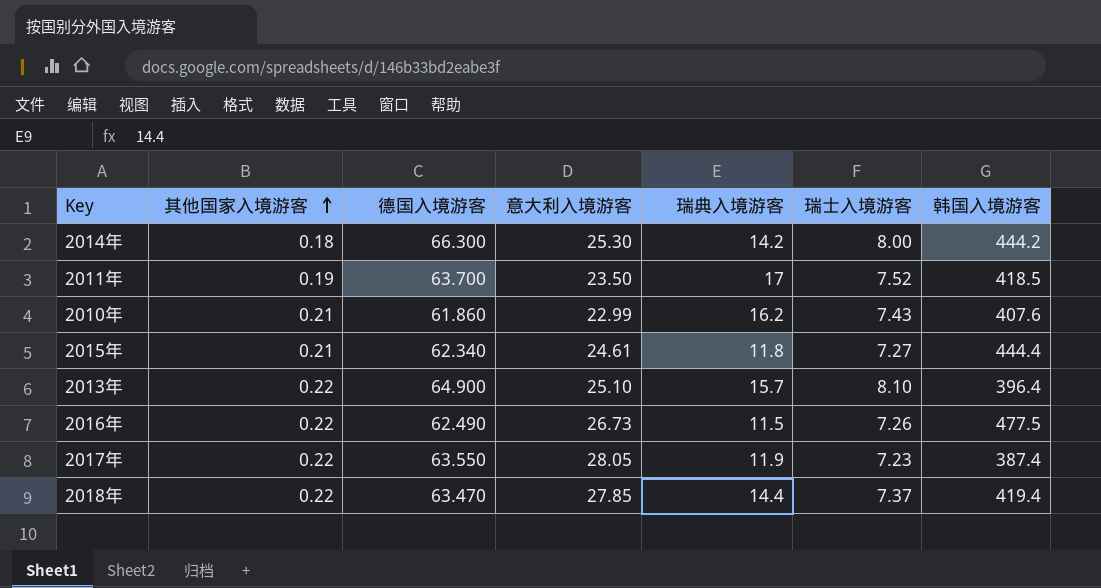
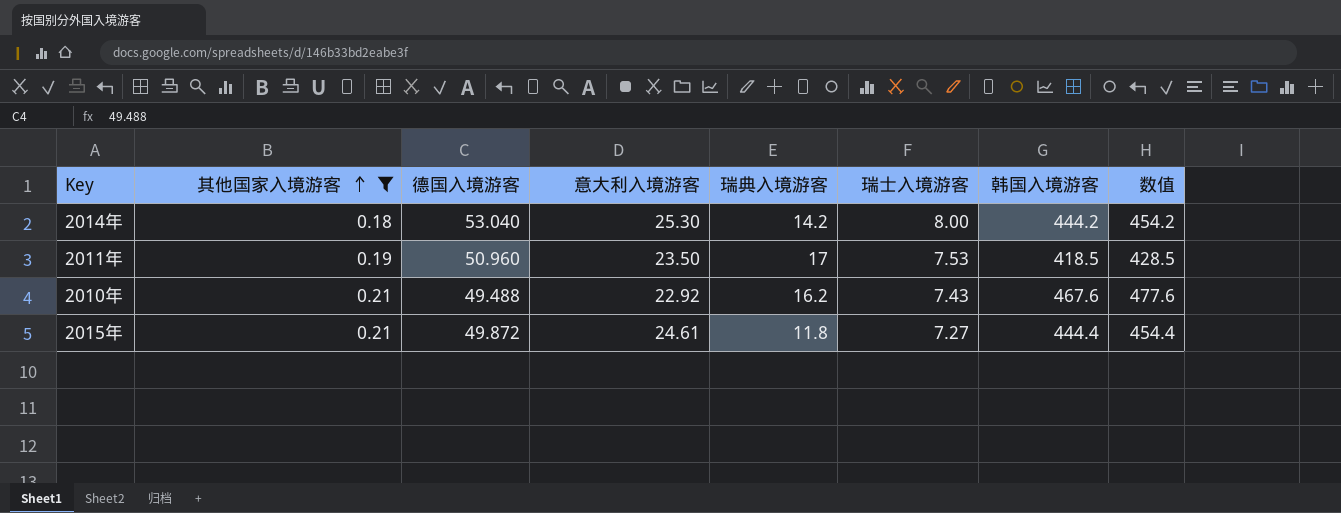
filter: none -> 其他国家入境游客 != 0.22
column 数值 | formula: none -> [韩国入境游客] + 10
2014年 | 德国入境游客: 66.300 -> 53.040
2011年 | 德国入境游客: 63.700 -> 50.960
2011年 | 瑞士入境游客: 7.52 -> 7.53
2010年 | 德国入境游客: 61.860 -> 49.488
2010年 | 意大利入境游客: 22.99 -> 22.92
2010年 | 韩国入境游客: 407.6 -> 467.6
2015年 | 德国入境游客: 62.340 -> 49.872

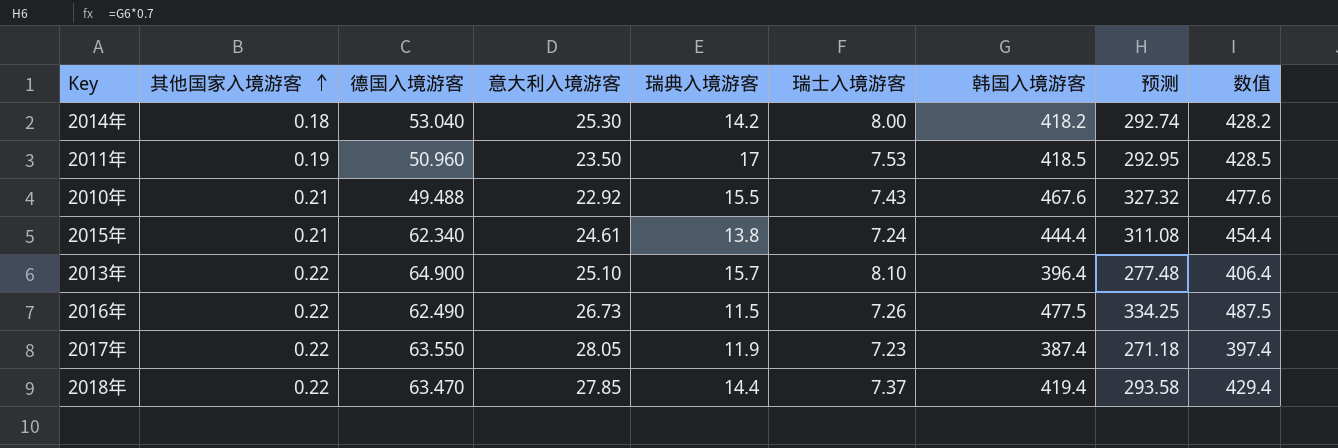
filter: 其他国家入境游客 != 0.22 -> none
column 预测 | formula: none -> [韩国入境游客] * 0.7
2014年 | 韩国入境游客: 444.2 -> 418.2
2014年 | 数值: 454.2 -> 428.2
2010年 | 瑞典入境游客: 16.2 -> 15.5
2015年 | 德国入境游客: 49.872 -> 62.340
2015年 | 瑞典入境游客: 11.8 -> 13.8
2015年 | 瑞士入境游客: 7.27 -> 7.24

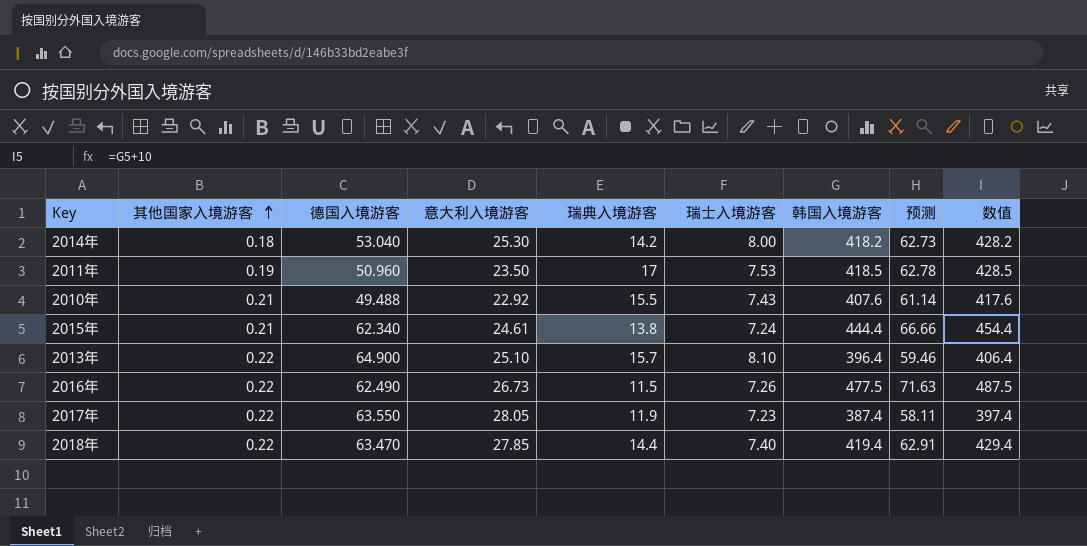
column 预测 | formula: [韩国入境游客] * 0.7 -> [韩国入境游客] * 0.15
2010年 | 韩国入境游客: 467.6 -> 407.6
2010年 | 数值: 477.6 -> 417.6
2018年 | 瑞士入境游客: 7.37 -> 7.40

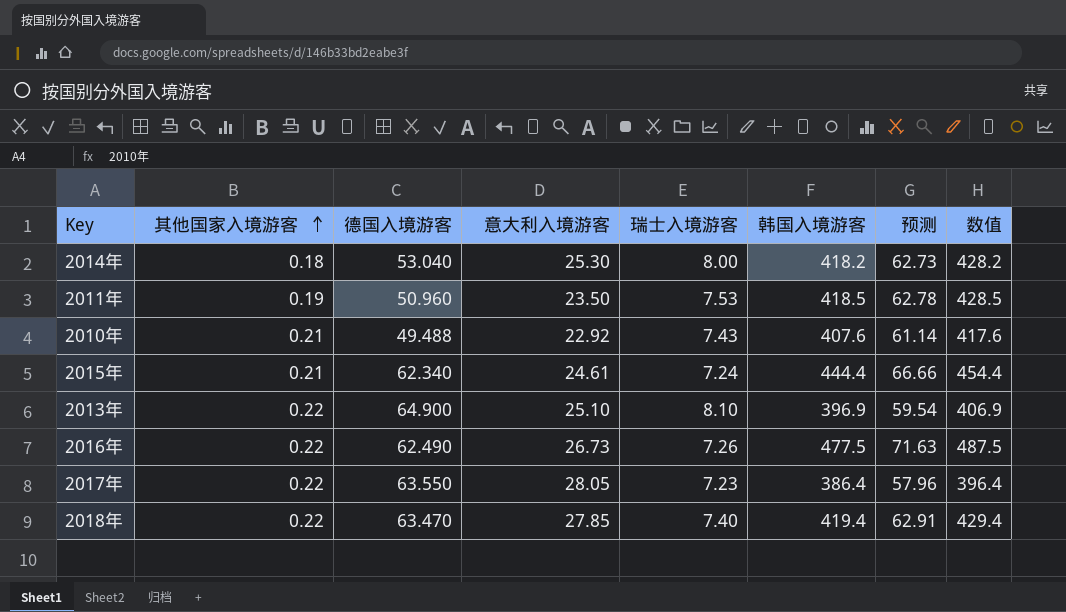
column 瑞典入境游客 | position: 5 -> none
2013年 | 韩国入境游客: 396.4 -> 396.9
2013年 | 预测: 59.46 -> 59.54
2013年 | 数值: 406.4 -> 406.9
2017年 | 韩国入境游客: 387.4 -> 386.4
2017年 | 预测: 58.11 -> 57.96
2017年 | 数值: 397.4 -> 396.4

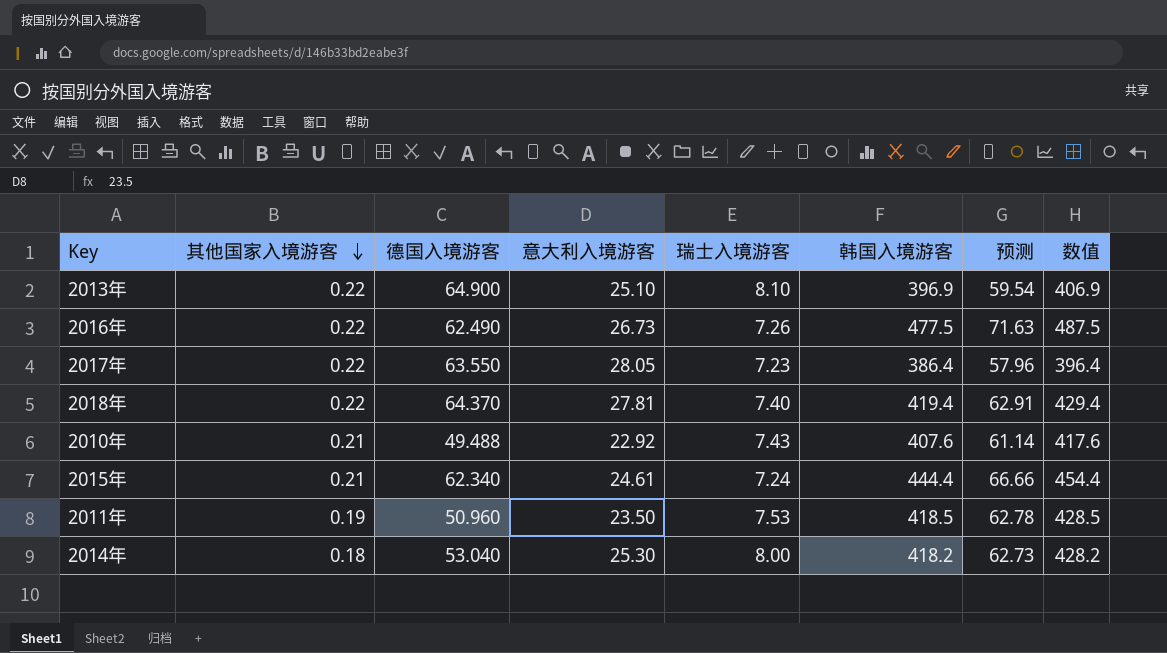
row order: 其他国家入境游客 ascending -> 其他国家入境游客 descending
2018年 | 德国入境游客: 63.470 -> 64.370
2018年 | 意大利入境游客: 27.85 -> 27.81

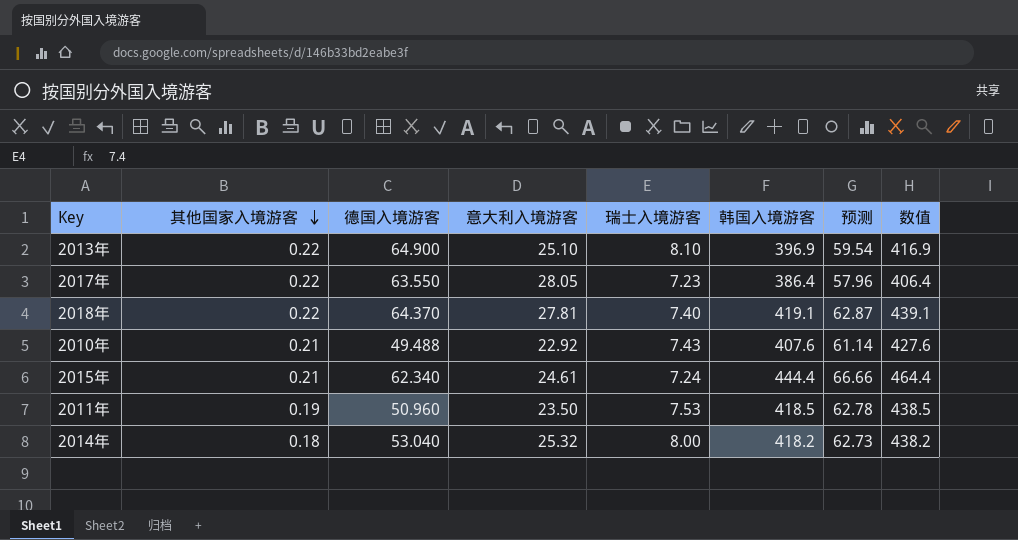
column 数值 | formula: [韩国入境游客] + 10 -> [韩国入境游客] + 20
row 2016年: 0.22 | 62.490 | 26.73 | 7.26 | 477.5 | 71.63 | 487.5 -> none
2018年 | 韩国入境游客: 419.4 -> 419.1
2018年 | 预测: 62.91 -> 62.87
2014年 | 意大利入境游客: 25.30 -> 25.32

